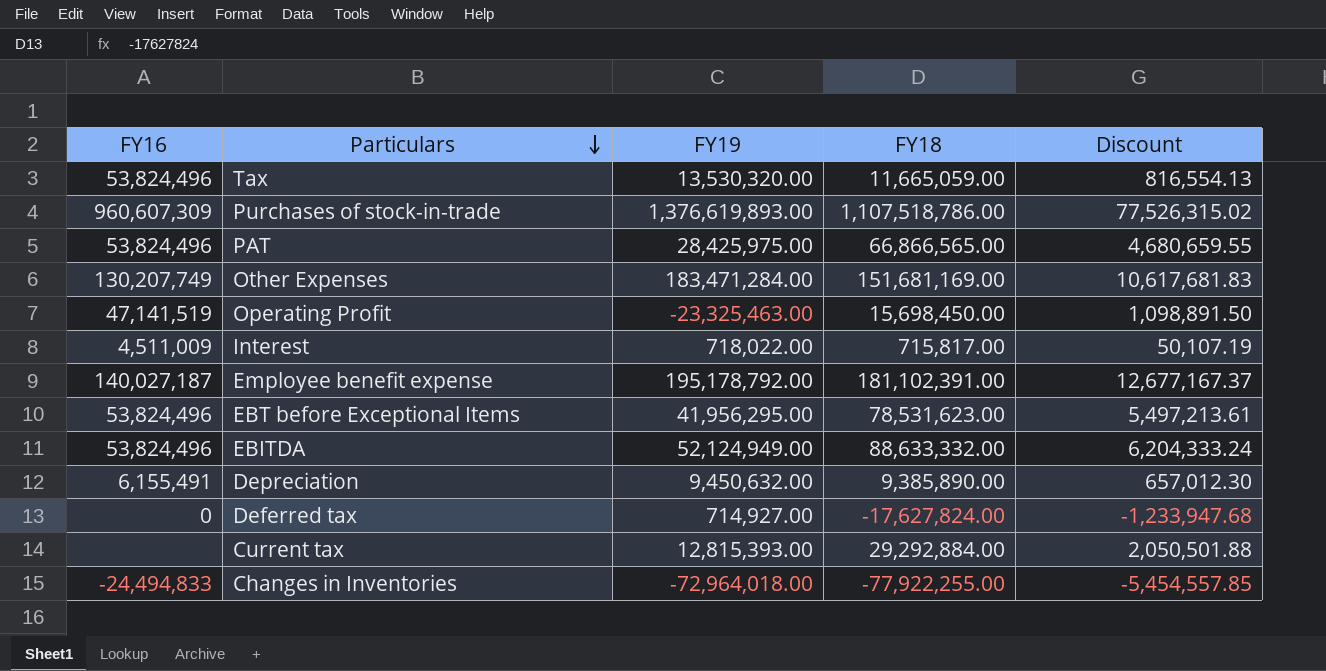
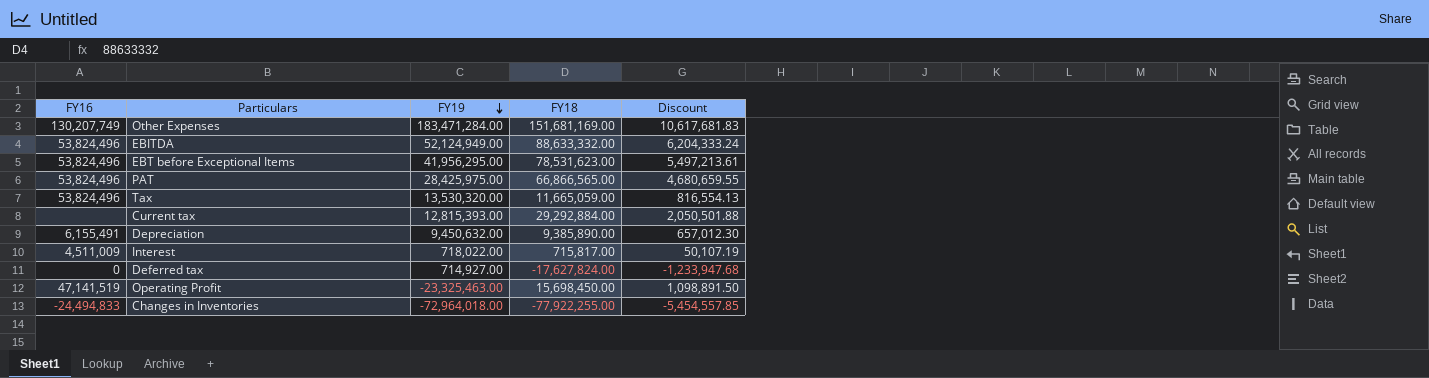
row order: Particulars descending -> FY19 descending
row Purchases of stock-in-trade: 960,607,309 | 1,376,619,893.00 | 1,107,518,786.00 | 77,526,315.02 -> none
row Employee benefit expense: 140,027,187 | 195,178,792.00 | 181,102,391.00 | 12,677,167.37 -> none

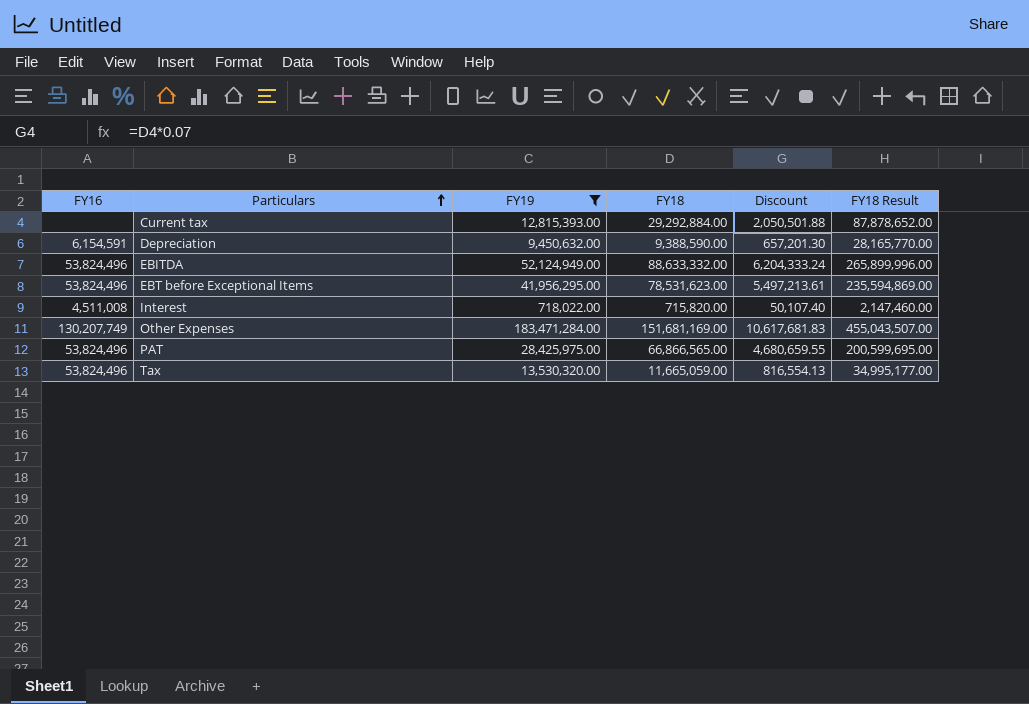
filter: none -> FY19 >= 718,022.00
row order: FY19 descending -> Particulars ascending
column FY18 Result | formula: none -> [FY18] * 3
Depreciation | FY16: 6,155,491 -> 6,154,591
Depreciation | FY18: 9,385,890.00 -> 9,388,590.00
Depreciation | Discount: 657,012.30 -> 657,201.30
Interest | FY16: 4,511,009 -> 4,511,008
Interest | FY18: 715,817.00 -> 715,820.00
Interest | Discount: 50,107.19 -> 50,107.40

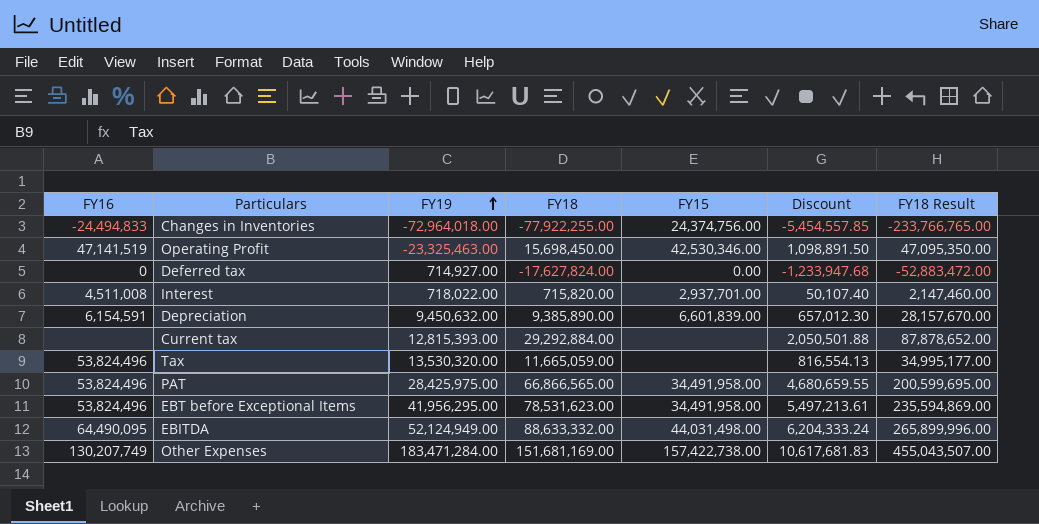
filter: FY19 >= 718,022.00 -> none
row order: Particulars ascending -> FY19 ascending
column FY15 | position: none -> 5
Depreciation | FY18: 9,388,590.00 -> 9,385,890.00
Depreciation | Discount: 657,201.30 -> 657,012.30
Depreciation | FY18 Result: 28,165,770.00 -> 28,157,670.00
EBITDA | FY16: 53,824,496 -> 64,490,095

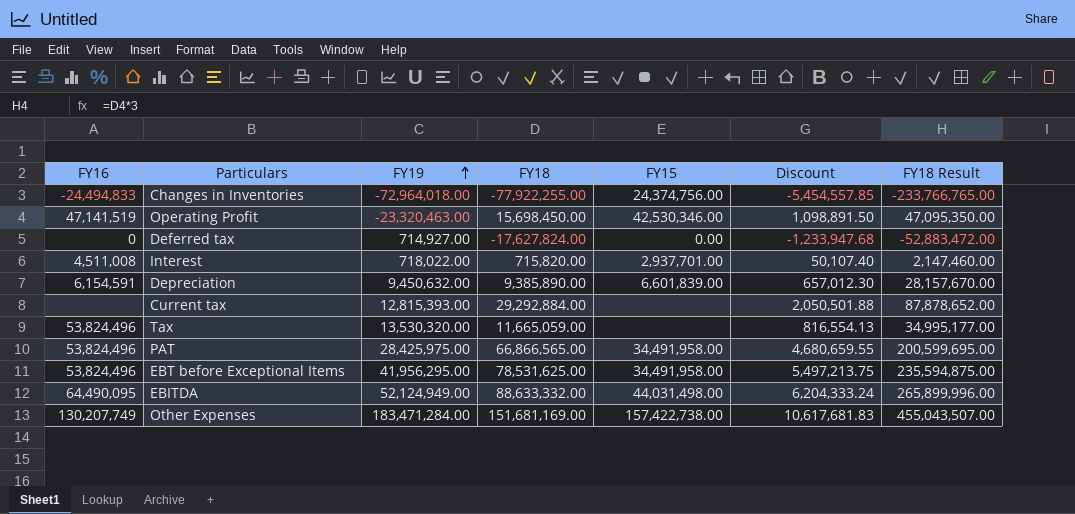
Operating Profit | FY19: -23,325,463.00 -> -23,320,463.00
EBT before Exceptional Items | FY18: 78,531,623.00 -> 78,531,625.00
EBT before Exceptional Items | Discount: 5,497,213.61 -> 5,497,213.75
EBT before Exceptional Items | FY18 Result: 235,594,869.00 -> 235,594,875.00

